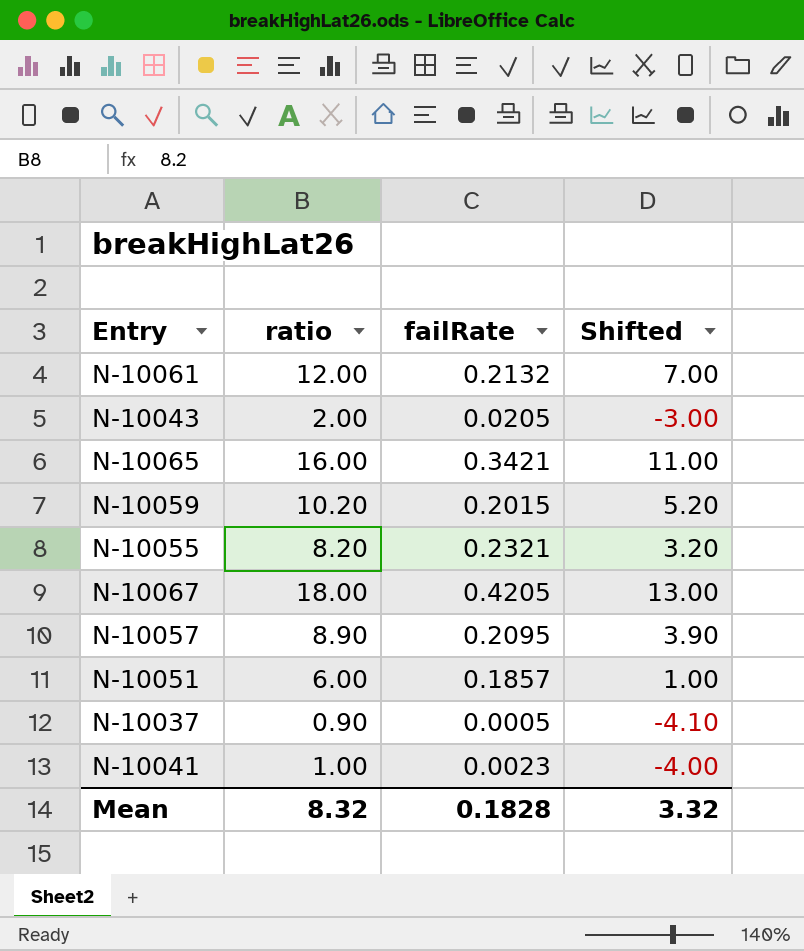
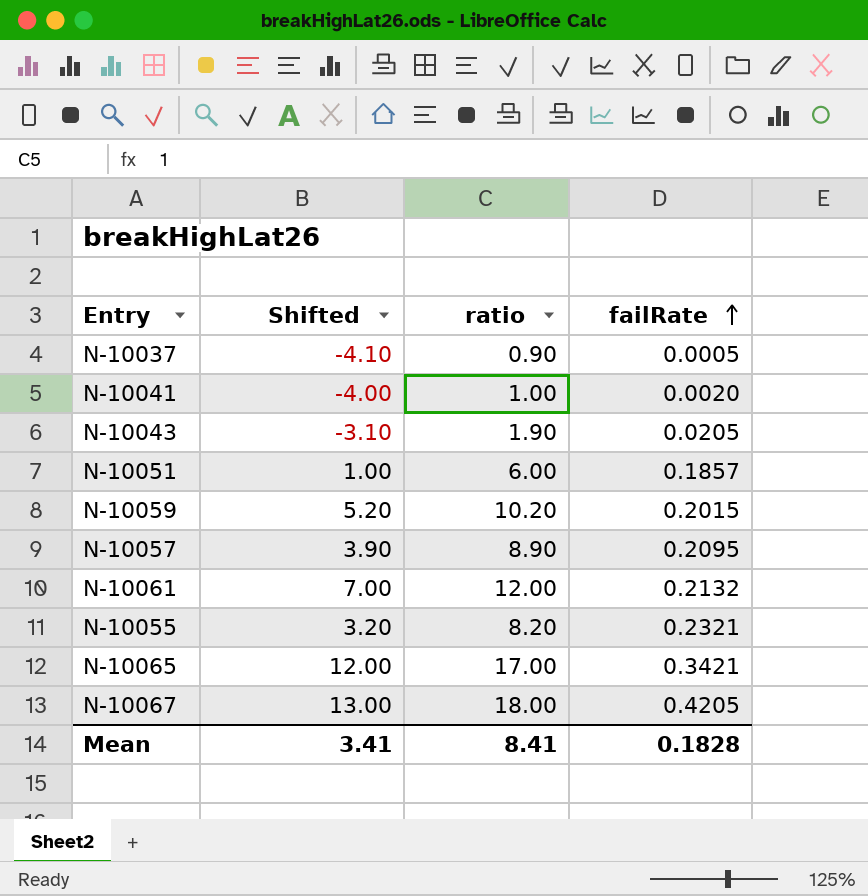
row order: none -> failRate ascending
column Shifted | position: 4 -> 2
N-10041 | failRate: 0.0023 -> 0.0020
N-10043 | Shifted: -3.00 -> -3.10
N-10043 | ratio: 2.00 -> 1.90
N-10065 | Shifted: 11.00 -> 12.00
N-10065 | ratio: 16.00 -> 17.00
Mean | Shifted: 3.32 -> 3.41
Mean | ratio: 8.32 -> 8.41

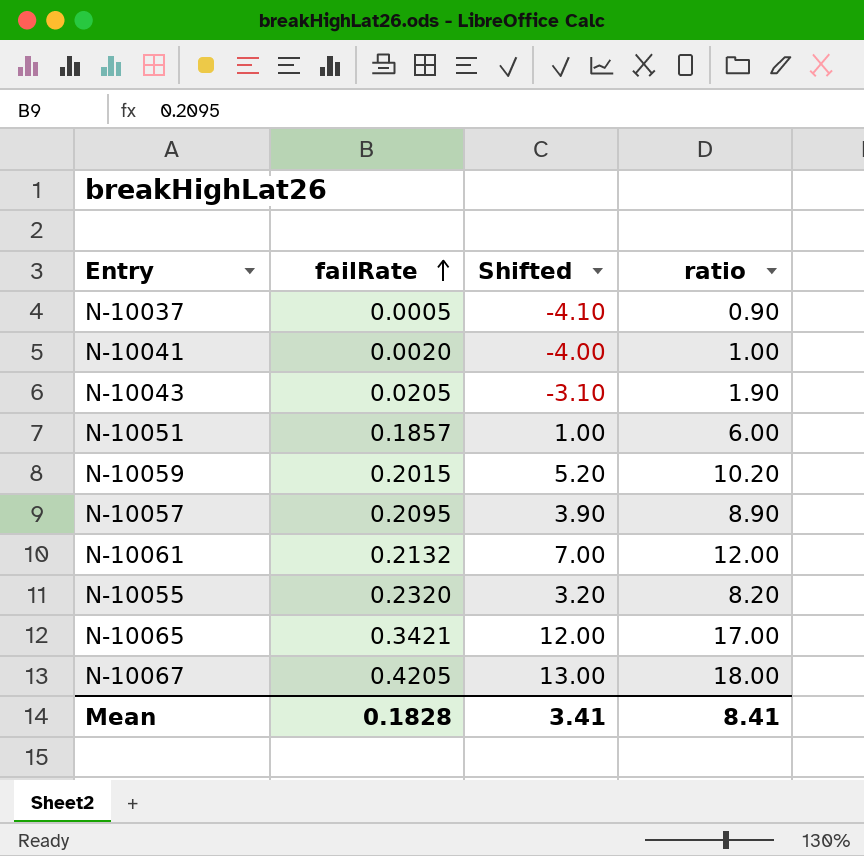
column failRate | position: 4 -> 2
N-10055 | failRate: 0.2321 -> 0.2320

